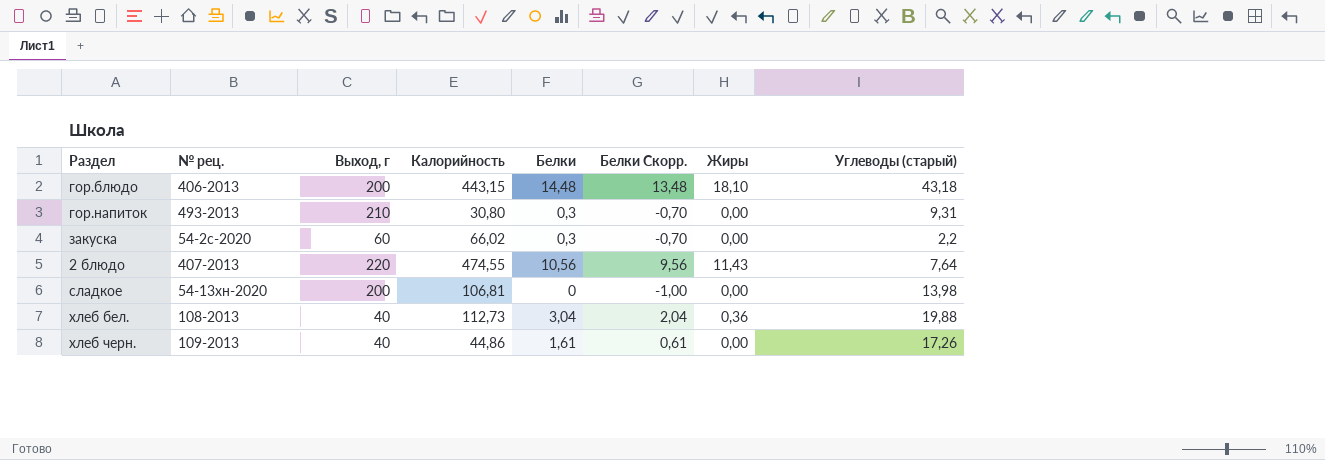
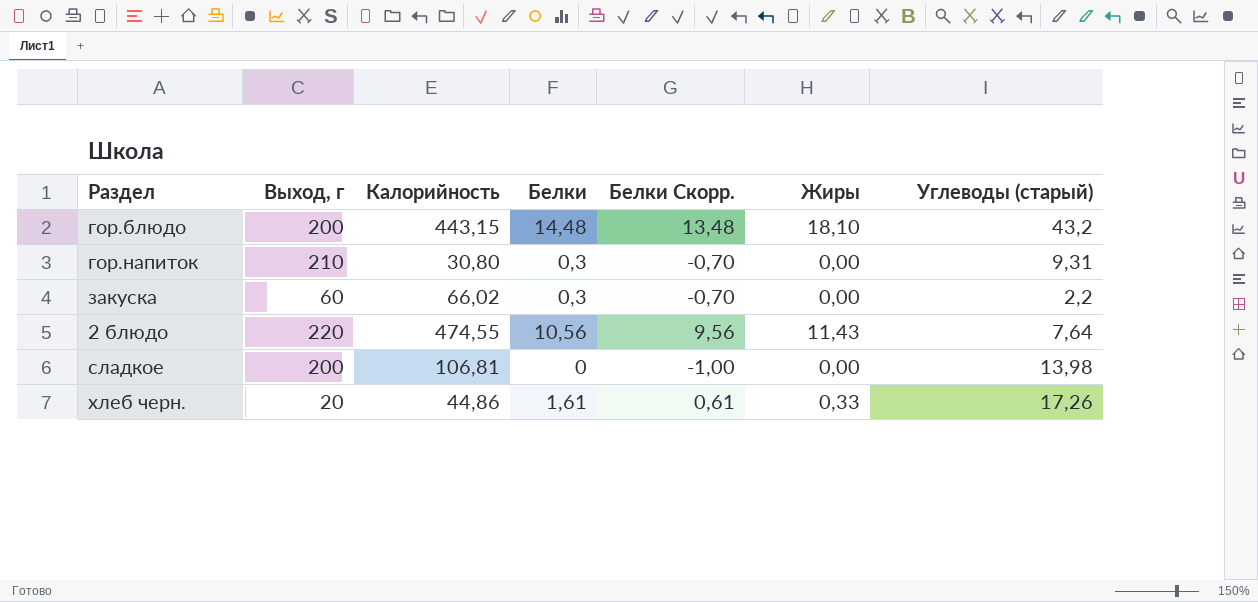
column № рец. | position: 2 -> none
row хлеб бел.: 108-2013 | 40 | 112,73 | 3,04 | 2,04 | 0,36 | 19,88 -> none
гор.блюдо | Углеводы (старый): 43,18 -> 43,2
хлеб черн. | Выход, г: 40 -> 20
хлеб черн. | Жиры: 0,00 -> 0,33

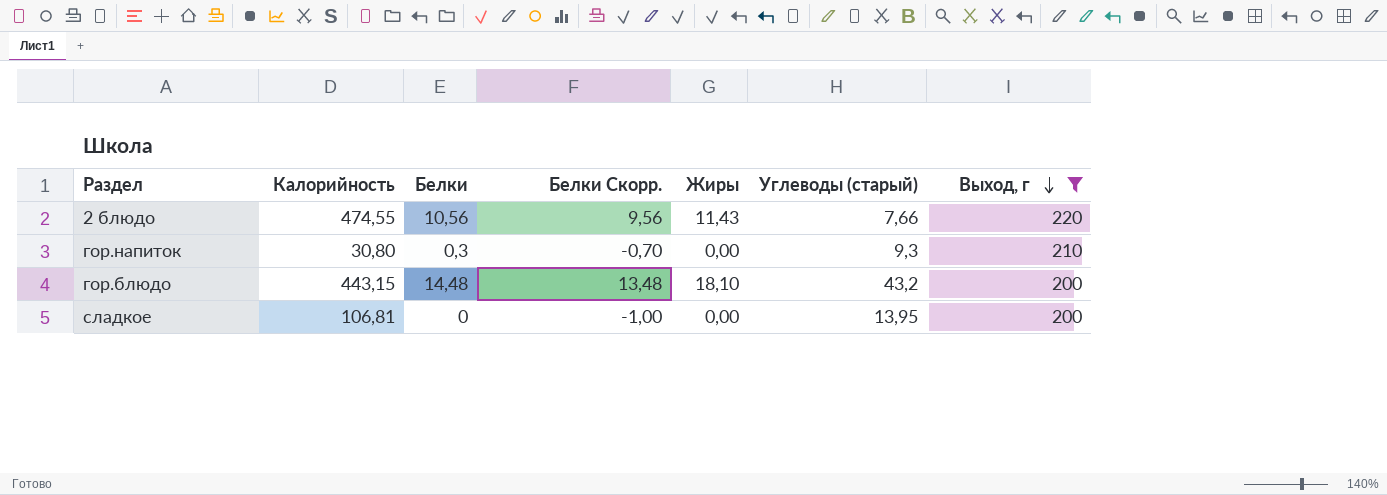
filter: none -> Выход, г >= 200
row order: none -> Выход, г descending
column Выход, г | position: 2 -> 7
2 блюдо | Углеводы (старый): 7,64 -> 7,66
гор.напиток | Углеводы (старый): 9,31 -> 9,3
сладкое | Углеводы (старый): 13,98 -> 13,95

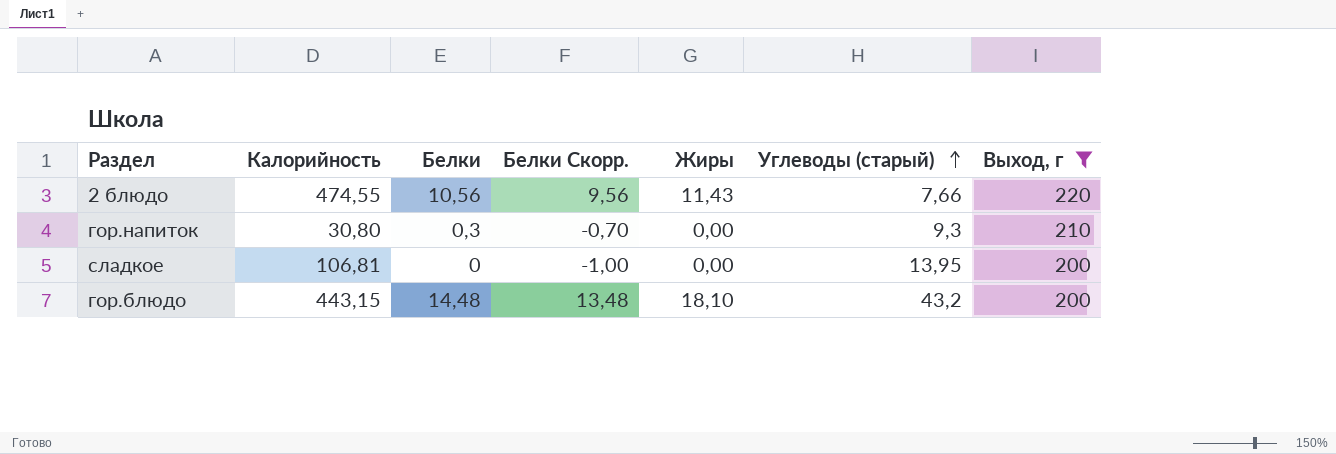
row order: Выход, г descending -> Углеводы (старый) ascending

